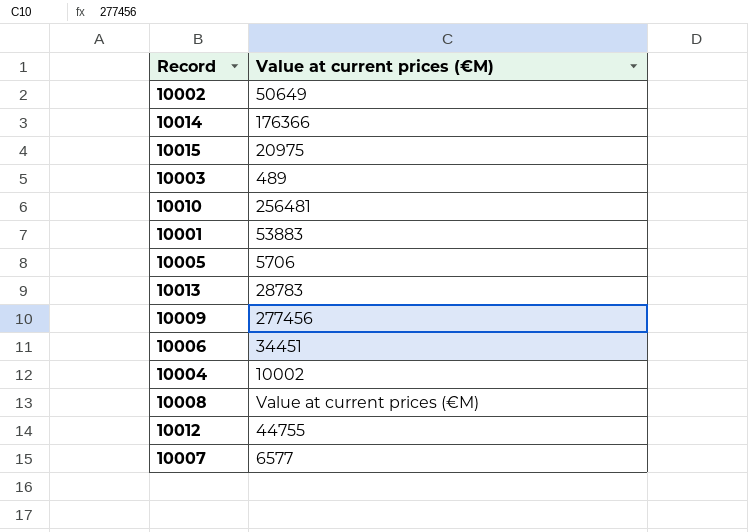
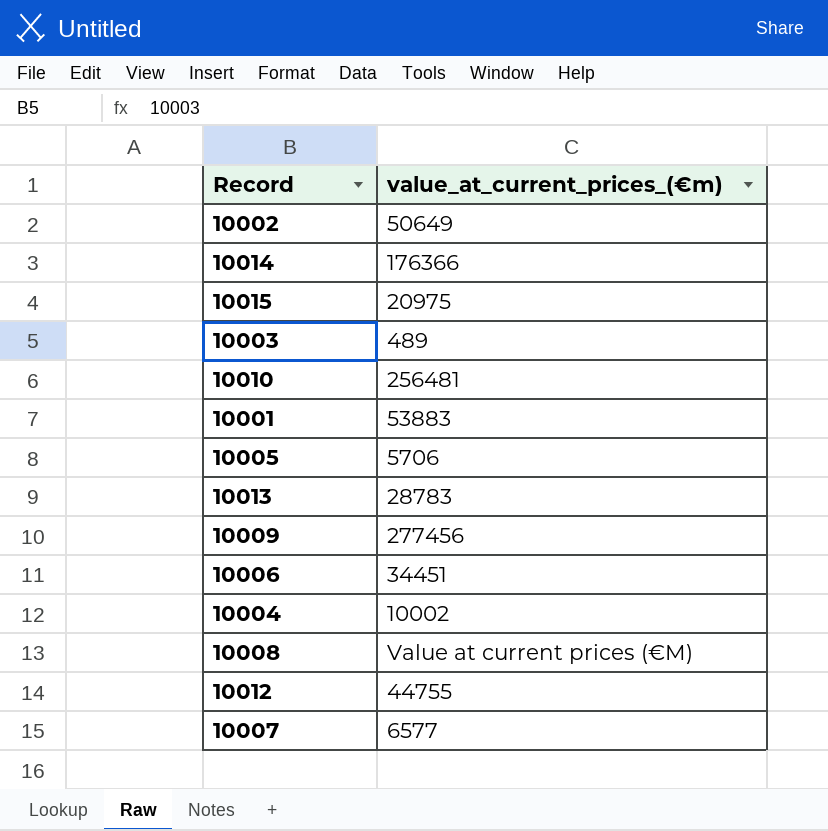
column name: Value at current prices (€M) -> value_at_current_prices_(€m)

